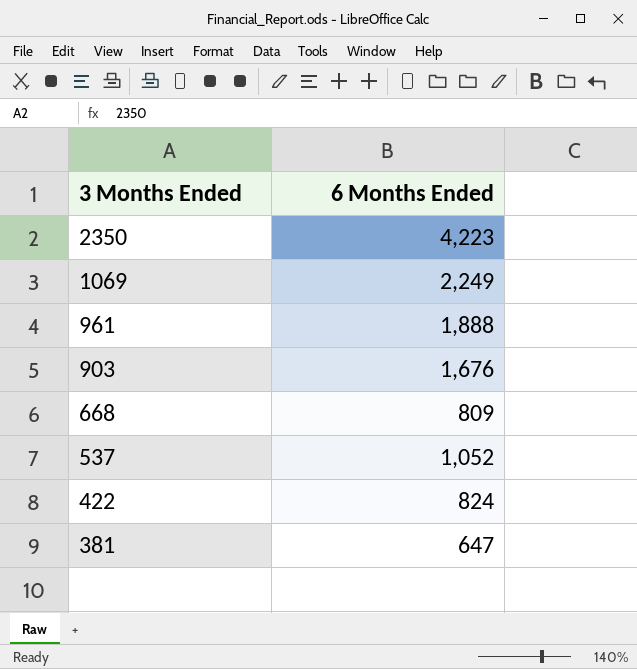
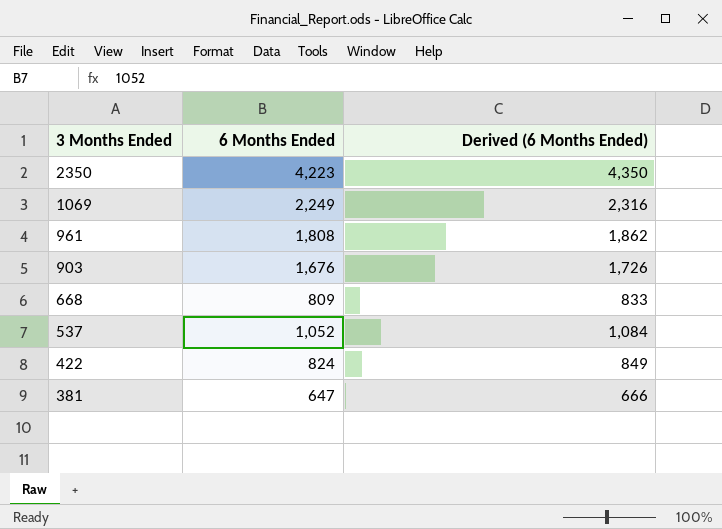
column Derived (6 Months Ended) | formula: none -> [6 Months Ended] * 1.03
961 | 6 Months Ended: 1,888 -> 1,808

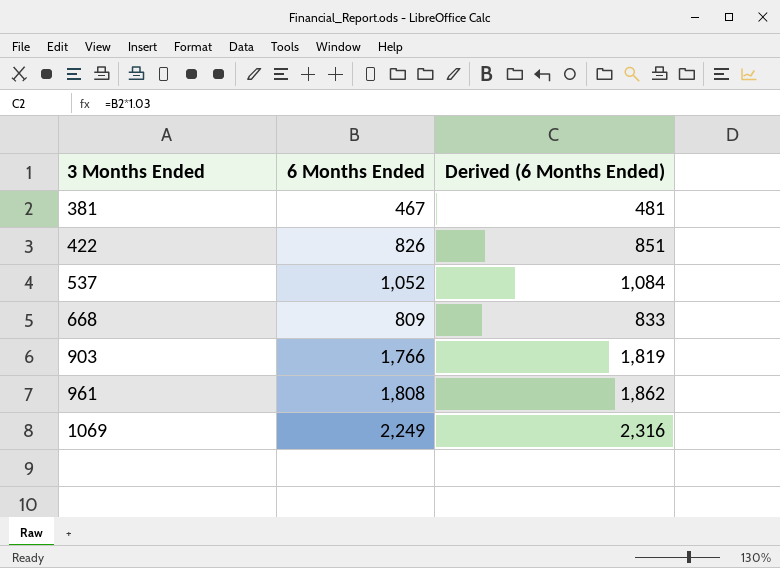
row order: 3 Months Ended descending -> 3 Months Ended ascending
row 2350: 4,223 | 4,350 -> none
381 | 6 Months Ended: 647 -> 467
381 | Derived (6 Months Ended): 666 -> 481
422 | 6 Months Ended: 824 -> 826
422 | Derived (6 Months Ended): 849 -> 851
903 | 6 Months Ended: 1,676 -> 1,766
903 | Derived (6 Months Ended): 1,726 -> 1,819

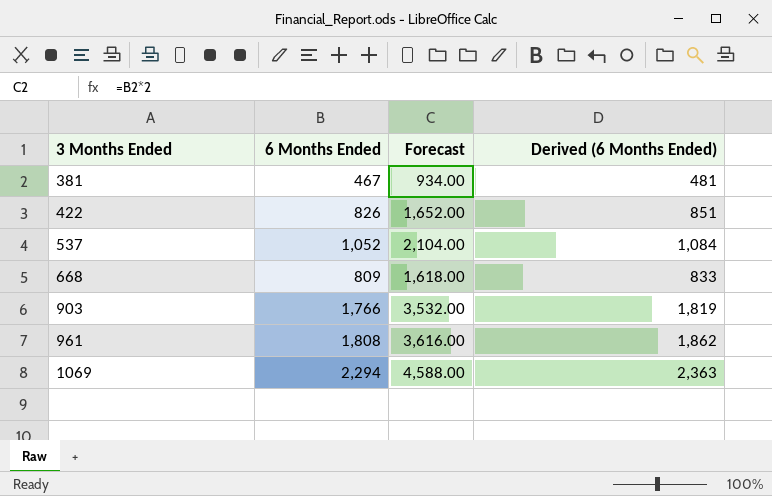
column Forecast | formula: none -> [6 Months Ended] * 2
1069 | 6 Months Ended: 2,249 -> 2,294
1069 | Derived (6 Months Ended): 2,316 -> 2,363

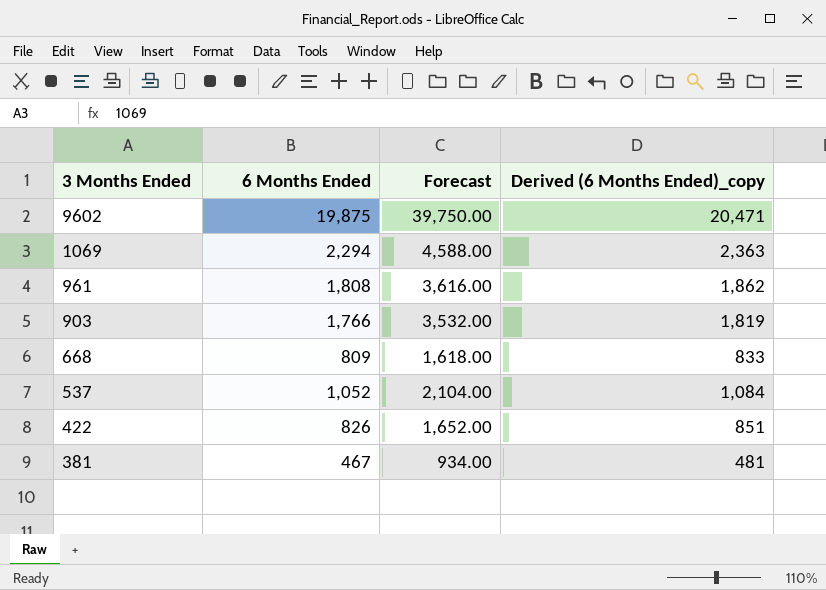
row order: 3 Months Ended ascending -> 3 Months Ended descending
column name: Derived (6 Months Ended) -> Derived (6 Months Ended)_copy
row 9602: none -> 19,875 | 39,750.00 | 20,471

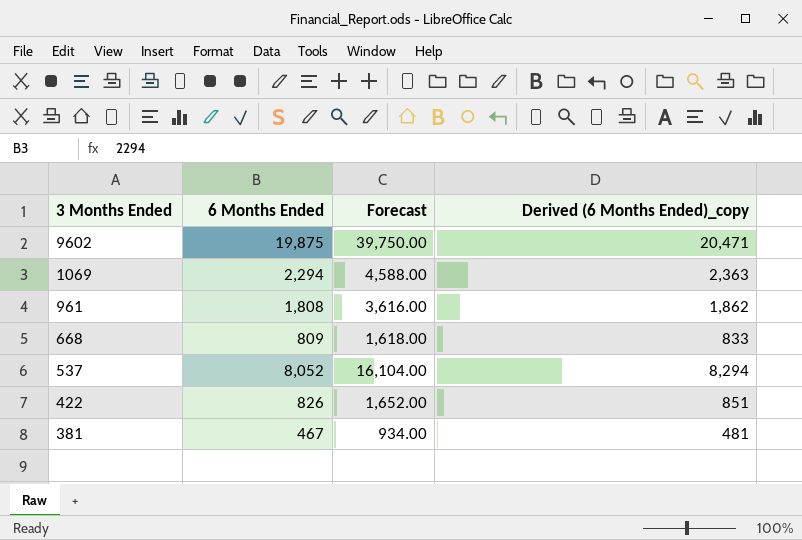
row 903: 1,766 | 3,532.00 | 1,819 -> none
537 | 6 Months Ended: 1,052 -> 8,052
537 | Forecast: 2,104.00 -> 16,104.00
537 | Derived (6 Months Ended)_copy: 1,084 -> 8,294

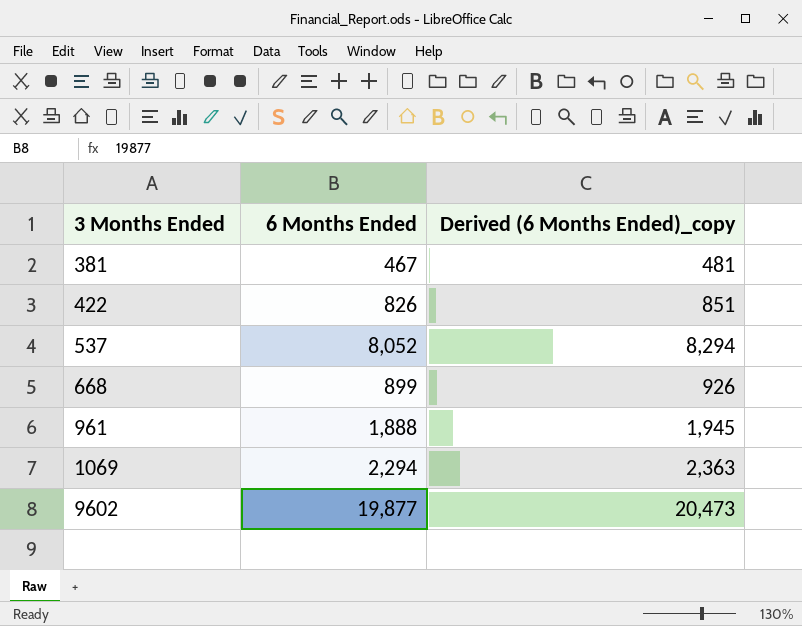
row order: 3 Months Ended descending -> 3 Months Ended ascending
column Forecast | formula: [6 Months Ended] * 2 -> none
668 | 6 Months Ended: 809 -> 899
668 | Derived (6 Months Ended)_copy: 833 -> 926
961 | 6 Months Ended: 1,808 -> 1,888
961 | Derived (6 Months Ended)_copy: 1,862 -> 1,945
9602 | 6 Months Ended: 19,875 -> 19,877
9602 | Derived (6 Months Ended)_copy: 20,471 -> 20,473

